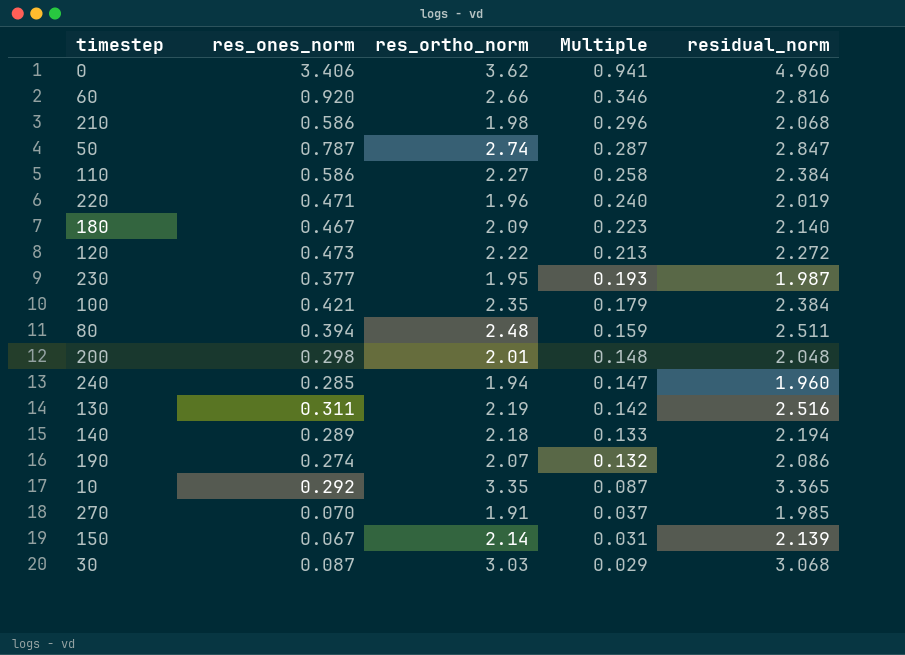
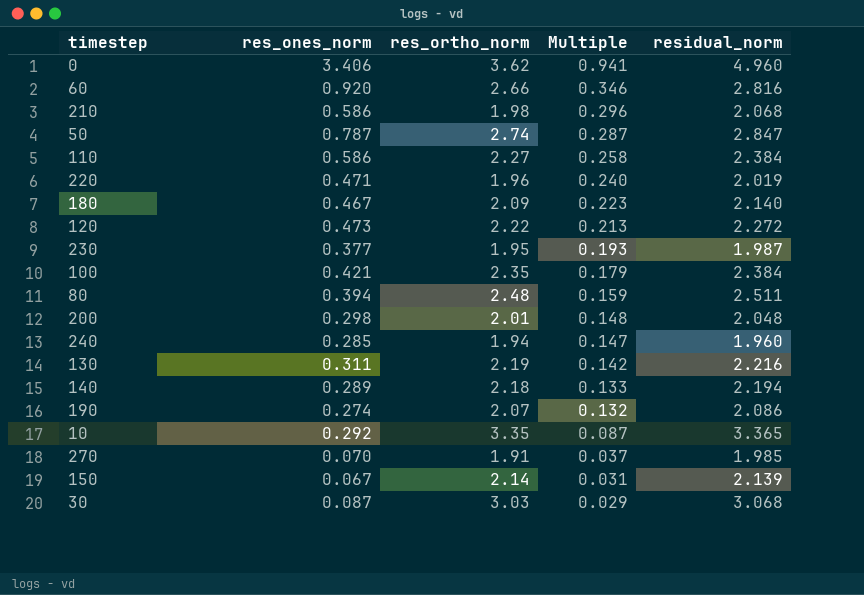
130 | residual_norm: 2.516 -> 2.216

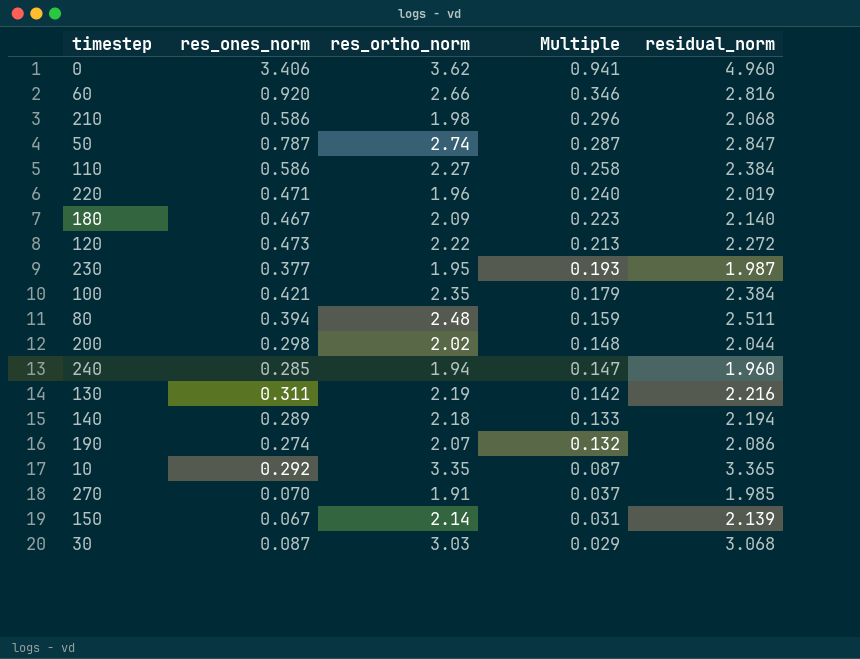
200 | res_ortho_norm: 2.01 -> 2.02
200 | residual_norm: 2.048 -> 2.044

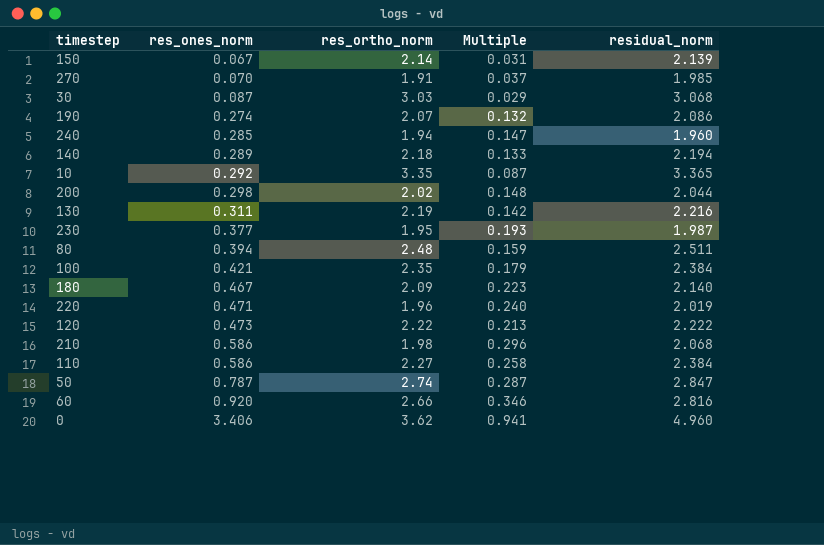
row order: Multiple descending -> res_ones_norm ascending
120 | residual_norm: 2.272 -> 2.222

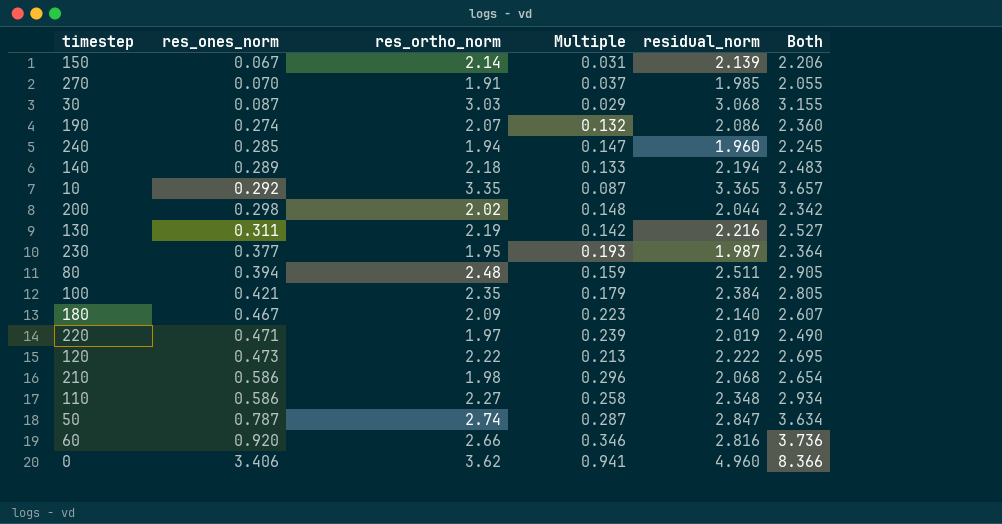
column Both | formula: none -> [res_ones_norm] + [residual_norm]
220 | res_ortho_norm: 1.96 -> 1.97
220 | Multiple: 0.240 -> 0.239
110 | residual_norm: 2.384 -> 2.348

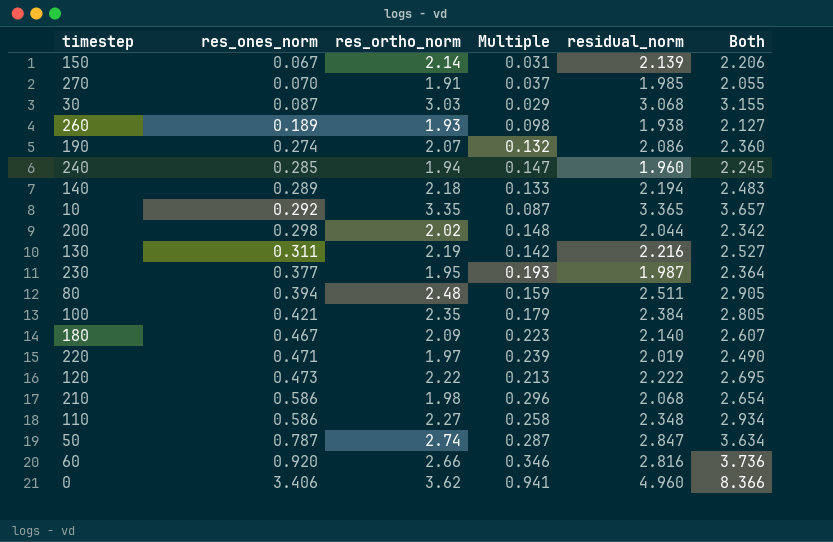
row 260: none -> 0.189 | 1.93 | 0.098 | 1.938 | 2.127

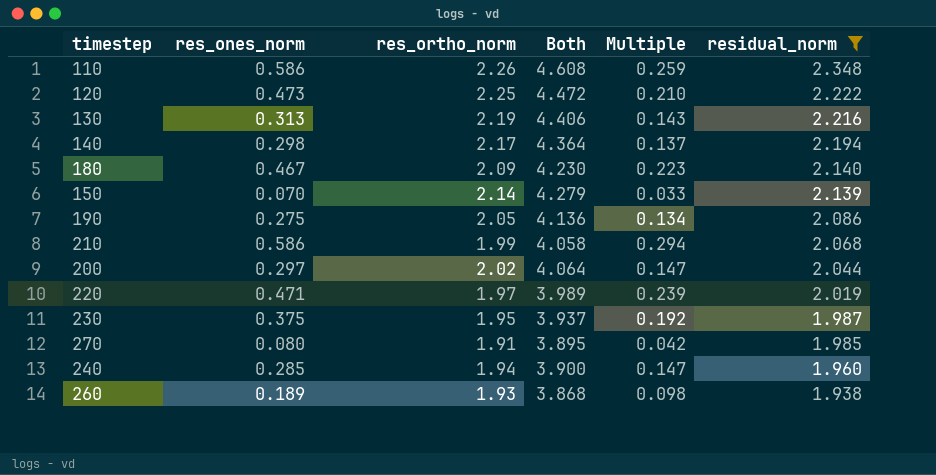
filter: none -> residual_norm <= 2.348
row order: res_ones_norm ascending -> residual_norm descending
column Both | formula: [res_ones_norm] + [residual_norm] -> [res_ortho_norm] + [residual_norm]
column Both | position: 6 -> 4
110 | res_ortho_norm: 2.27 -> 2.26
110 | Multiple: 0.258 -> 0.259
120 | res_ortho_norm: 2.22 -> 2.25
120 | Multiple: 0.213 -> 0.210
130 | res_ones_norm: 0.311 -> 0.313
130 | Multiple: 0.142 -> 0.143
140 | res_ones_norm: 0.289 -> 0.298
140 | res_ortho_norm: 2.18 -> 2.17
140 | Multiple: 0.133 -> 0.137
150 | res_ones_norm: 0.067 -> 0.070
150 | Multiple: 0.031 -> 0.033
190 | res_ones_norm: 0.274 -> 0.275
190 | res_ortho_norm: 2.07 -> 2.05
190 | Multiple: 0.132 -> 0.134
210 | res_ortho_norm: 1.98 -> 1.99
210 | Multiple: 0.296 -> 0.294
200 | res_ones_norm: 0.298 -> 0.297
200 | Multiple: 0.148 -> 0.147
230 | res_ones_norm: 0.377 -> 0.375
230 | Multiple: 0.193 -> 0.192
270 | res_ones_norm: 0.070 -> 0.080
270 | Multiple: 0.037 -> 0.042

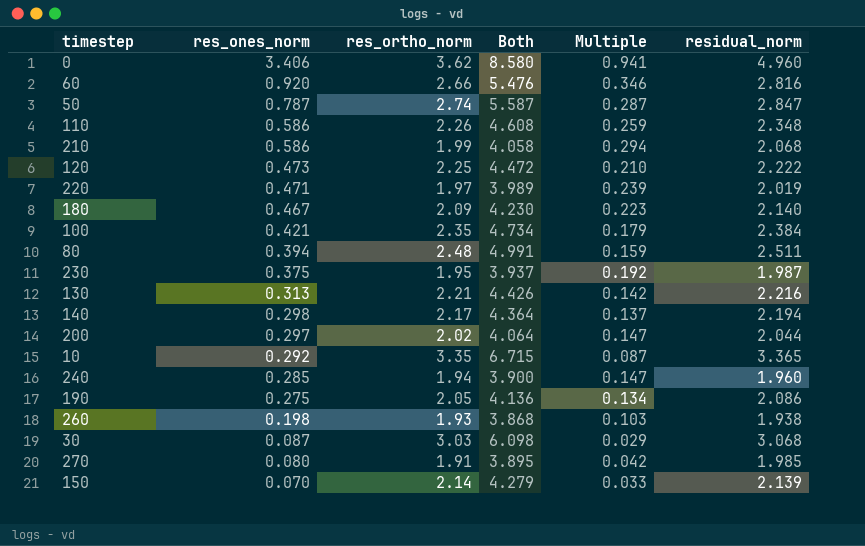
filter: residual_norm <= 2.348 -> none
row order: residual_norm descending -> res_ones_norm descending
130 | res_ortho_norm: 2.19 -> 2.21
130 | Both: 4.406 -> 4.426
130 | Multiple: 0.143 -> 0.142
260 | res_ones_norm: 0.189 -> 0.198
260 | Multiple: 0.098 -> 0.103

